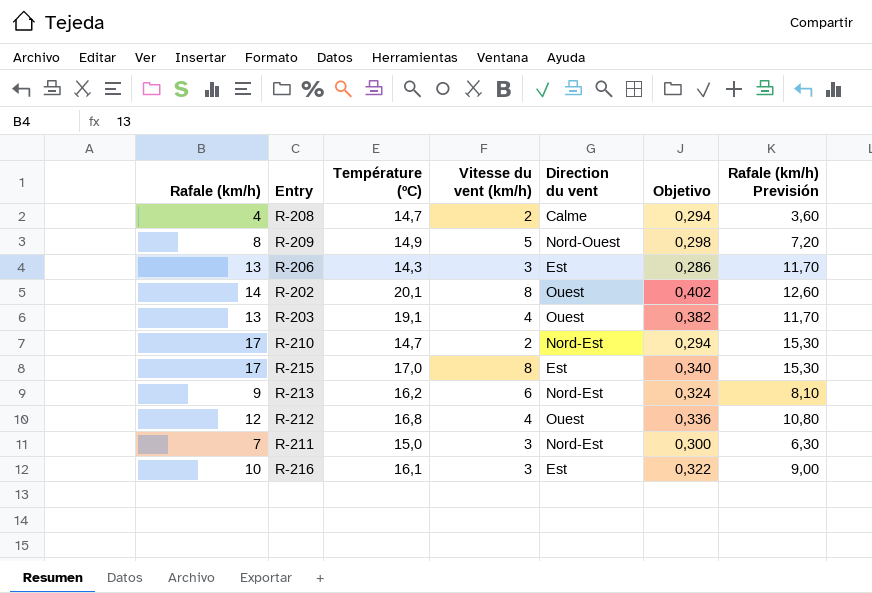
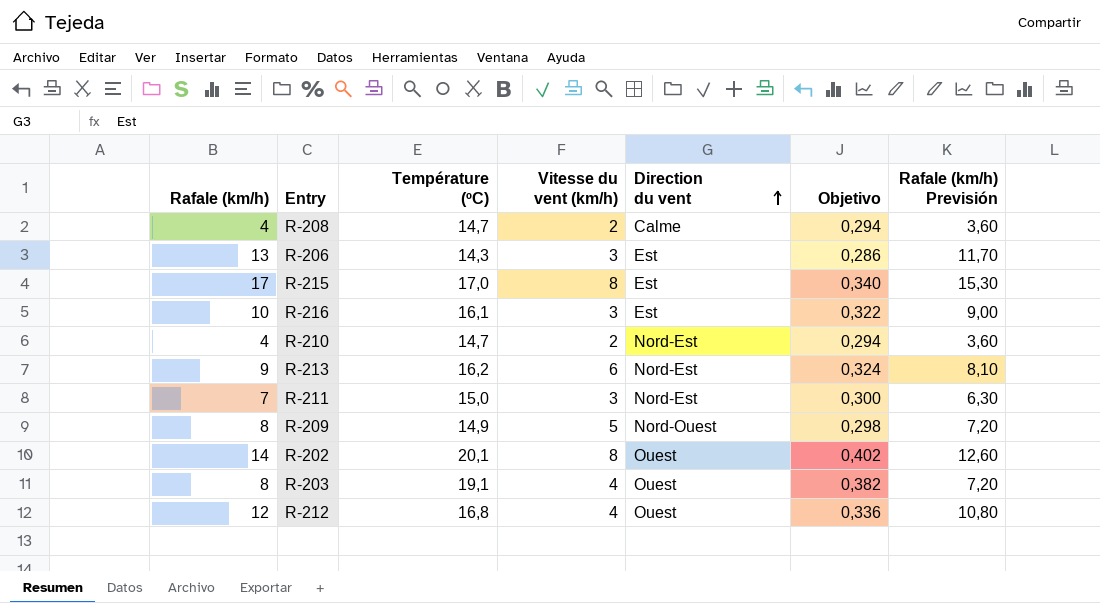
row order: none -> Direction du vent ascending
R-210 | Rafale (km/h): 17 -> 4
R-210 | Rafale (km/h) Previsión: 15,30 -> 3,60
R-203 | Rafale (km/h): 13 -> 8
R-203 | Rafale (km/h) Previsión: 11,70 -> 7,20

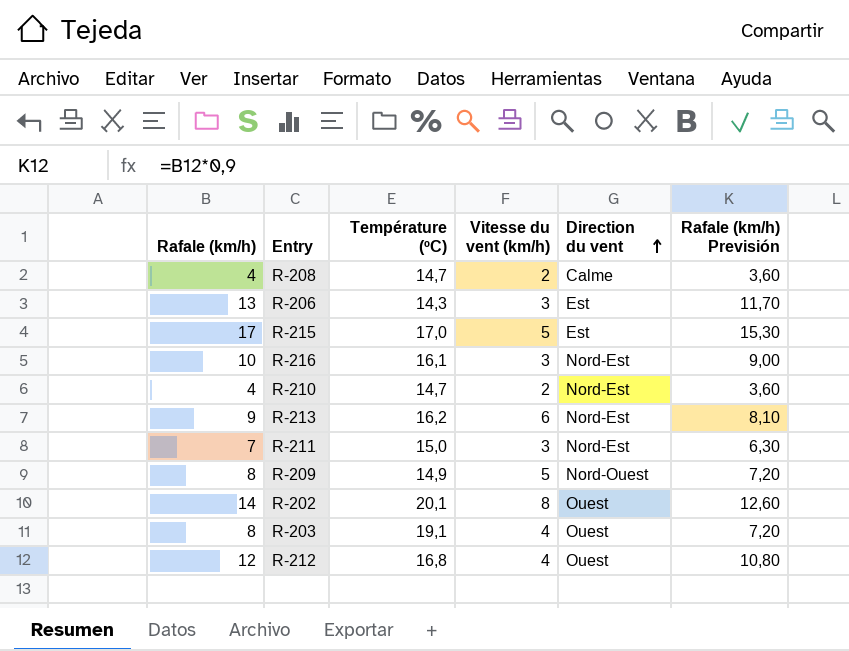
column Objetivo | formula: [Température (ºC)] * 0,02 -> none
R-215 | Vitesse du vent (km/h): 8 -> 5
R-216 | Direction du vent: Est -> Nord-Est

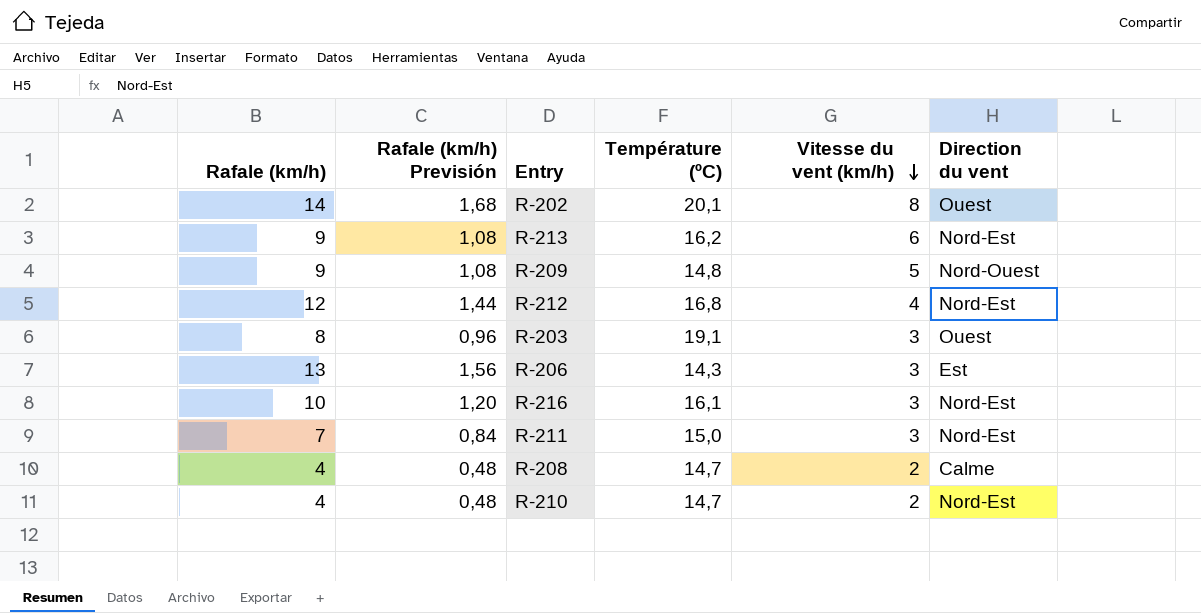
row order: Direction du vent ascending -> Vitesse du vent (km/h) descending
column Rafale (km/h) Previsión | formula: [Rafale (km/h)] * 0,9 -> [Rafale (km/h)] * 0,12
column Rafale (km/h) Previsión | position: 6 -> 2
row R-215: 17 | 17,0 | 5 | Est | 15,30 -> none
R-209 | Rafale (km/h): 8 -> 9
R-209 | Température (ºC): 14,9 -> 14,8
R-212 | Direction du vent: Ouest -> Nord-Est
R-203 | Vitesse du vent (km/h): 4 -> 3

